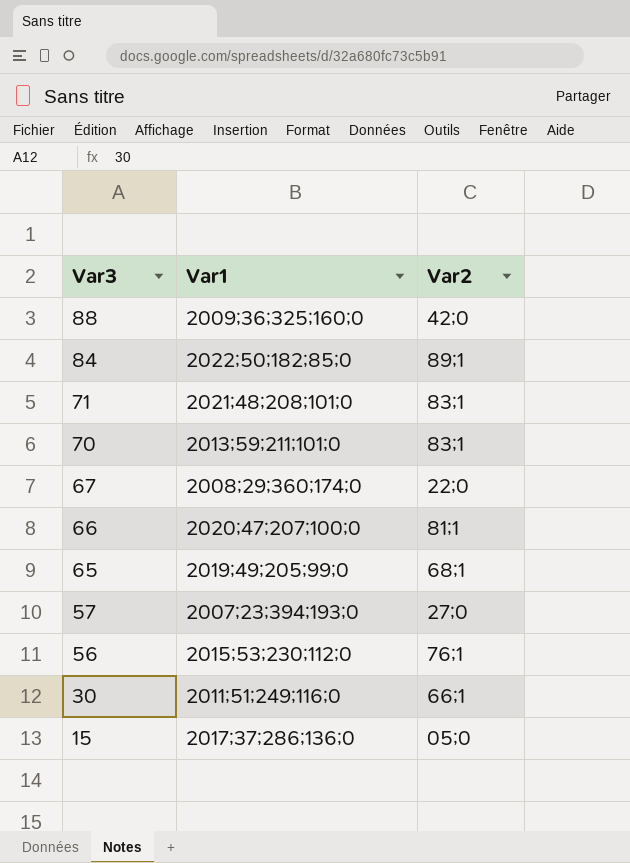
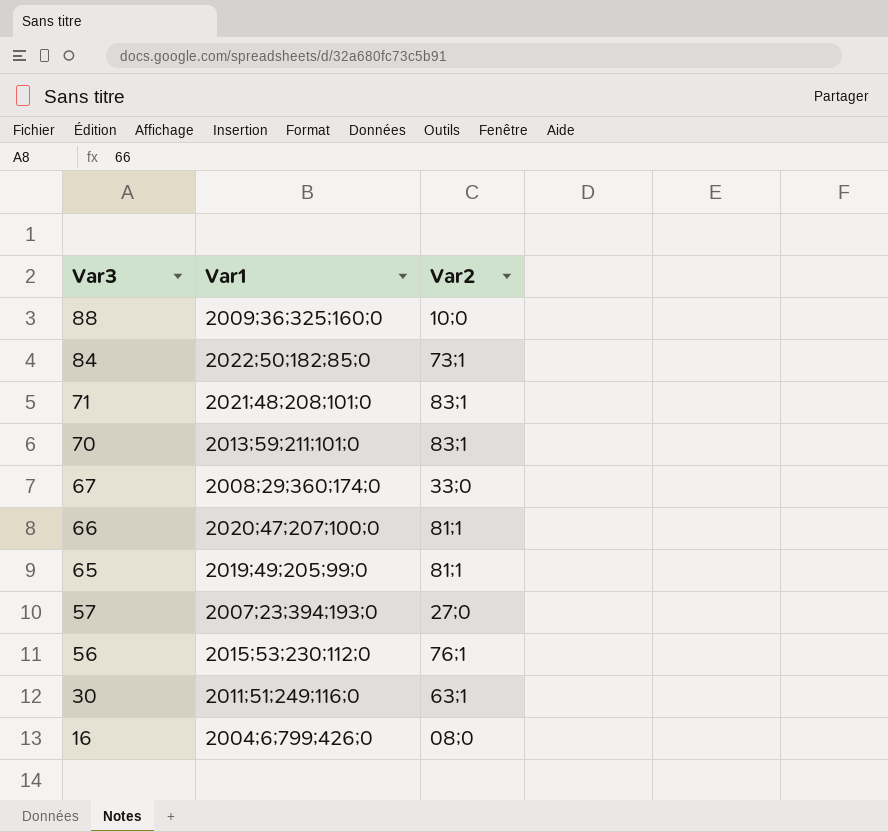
row 15: 2017;37;286;136;0 | 05;0 -> none
88 | Var2: 42;0 -> 10;0
84 | Var2: 89;1 -> 73;1
67 | Var2: 22;0 -> 33;0
65 | Var2: 68;1 -> 81;1
30 | Var2: 66;1 -> 63;1
row 16: none -> 2004;6;799;426;0 | 08;0

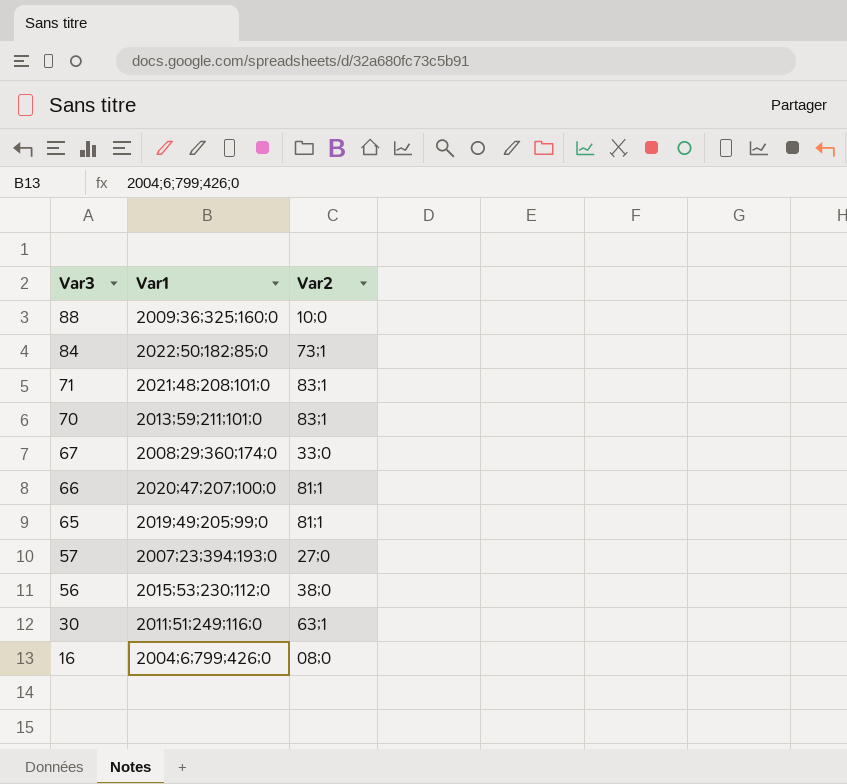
56 | Var2: 76;1 -> 38;0

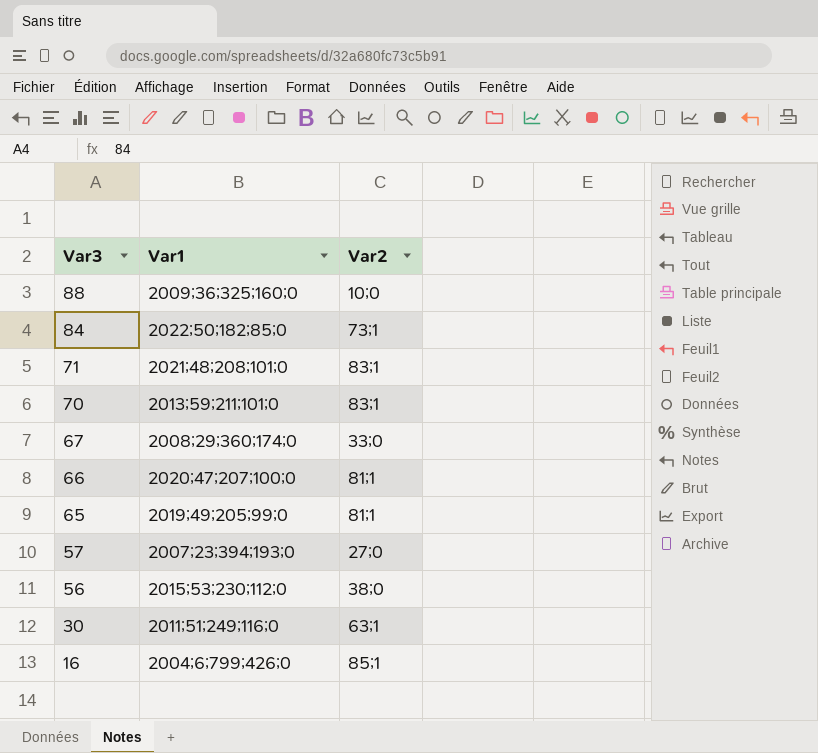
16 | Var2: 08;0 -> 85;1

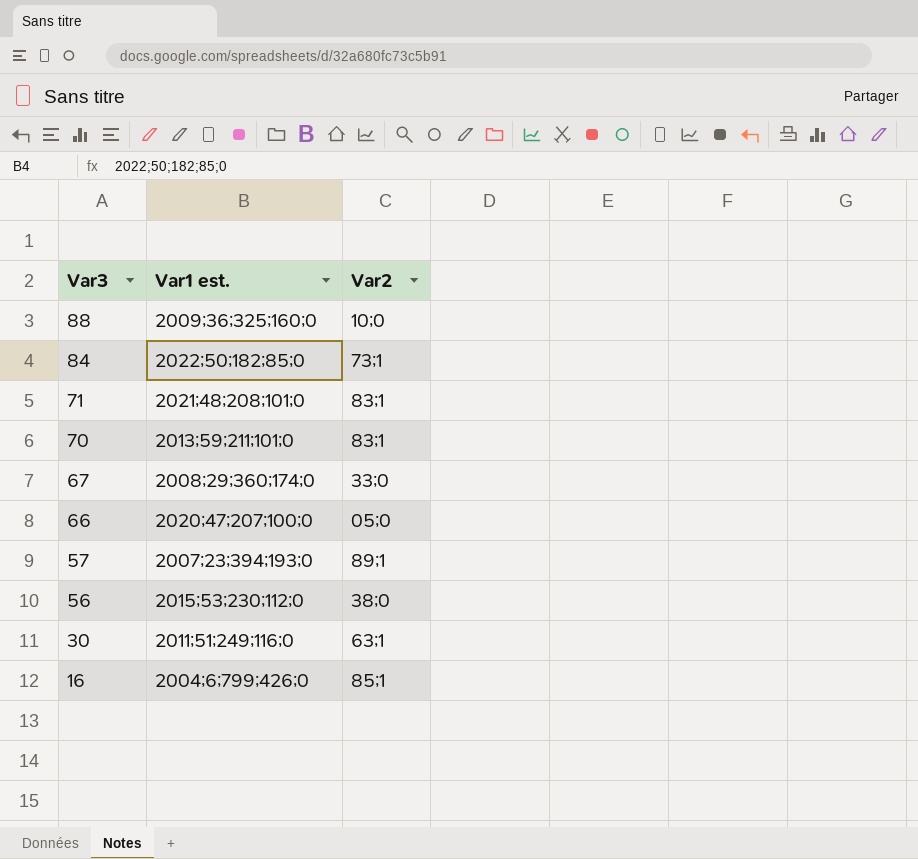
column name: Var1 -> Var1 est.
row 65: 2019;49;205;99;0 | 81;1 -> none
66 | Var2: 81;1 -> 05;0
57 | Var2: 27;0 -> 89;1

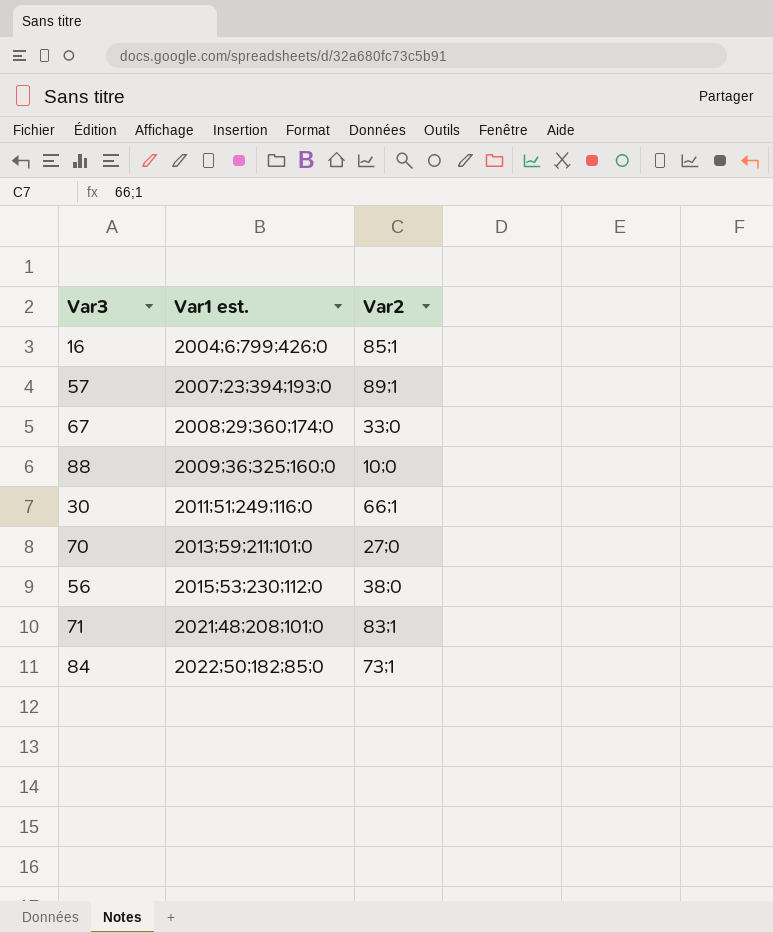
row order: Var3 descending -> Var1 est. ascending
row 66: 2020;47;207;100;0 | 05;0 -> none
30 | Var2: 63;1 -> 66;1
70 | Var2: 83;1 -> 27;0

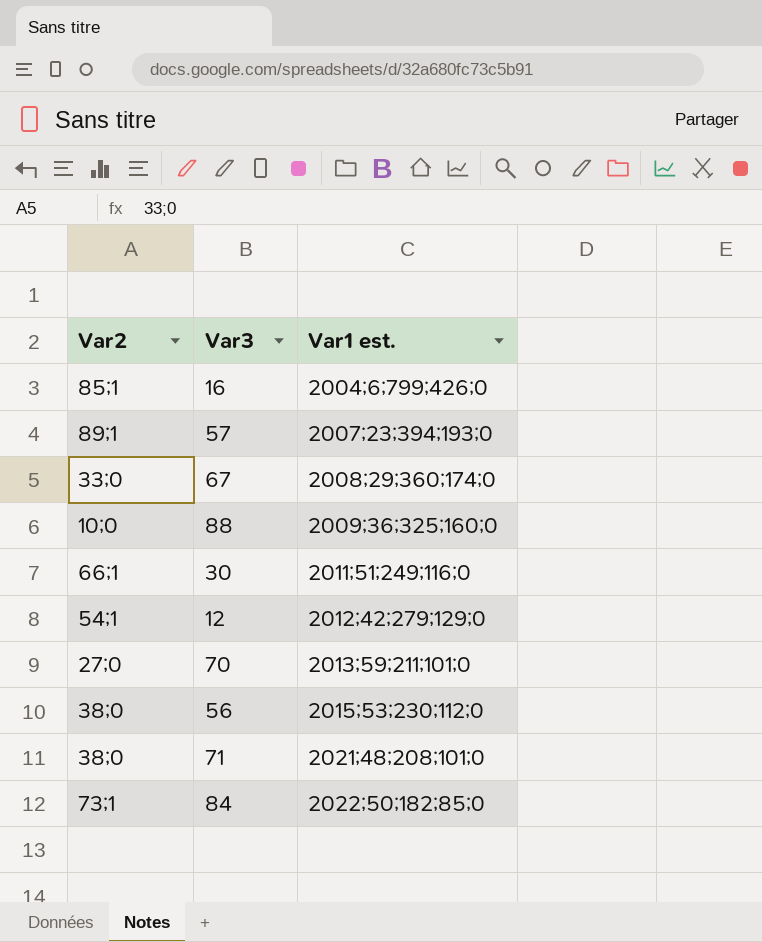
column Var2 | position: 3 -> 1
row 12: none -> 54;1 | 2012;42;279;129;0
71 | Var2: 83;1 -> 38;0

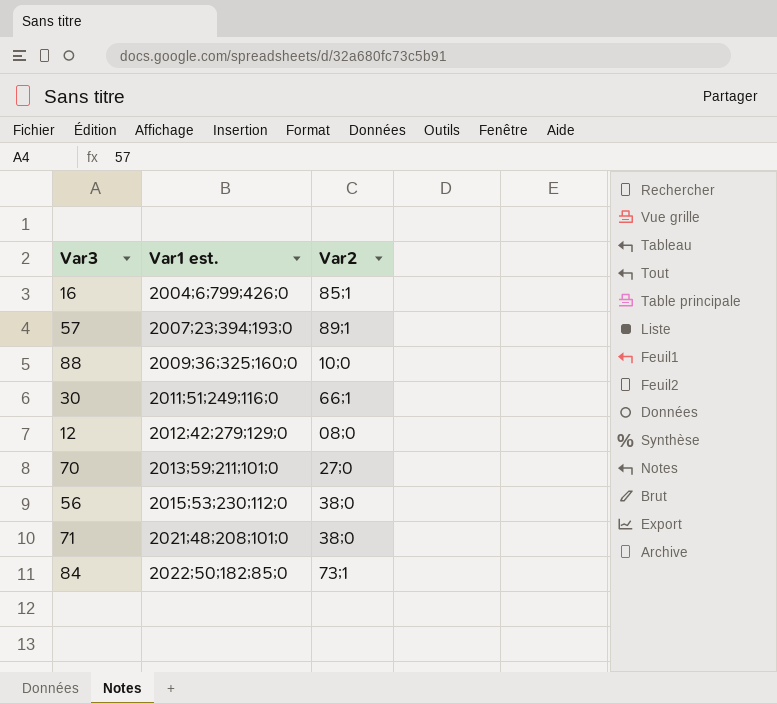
column Var2 | position: 1 -> 3
row 67: 33;0 | 2008;29;360;174;0 -> none
12 | Var2: 54;1 -> 08;0

